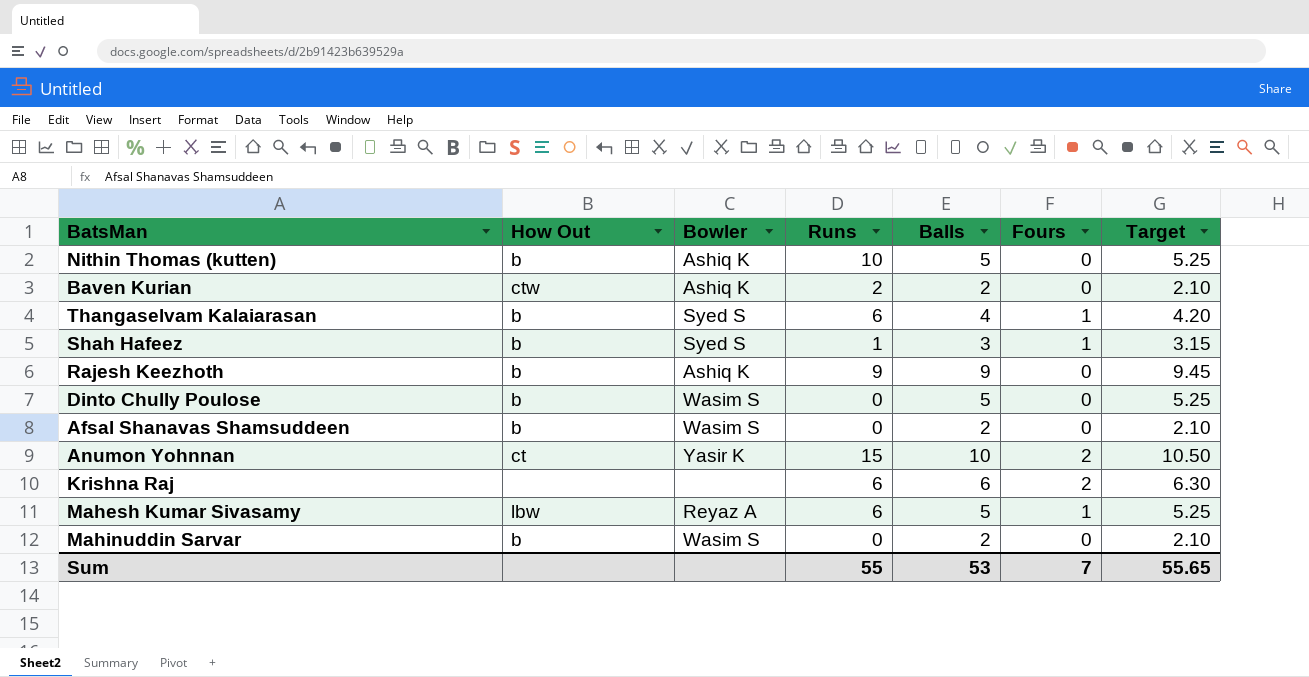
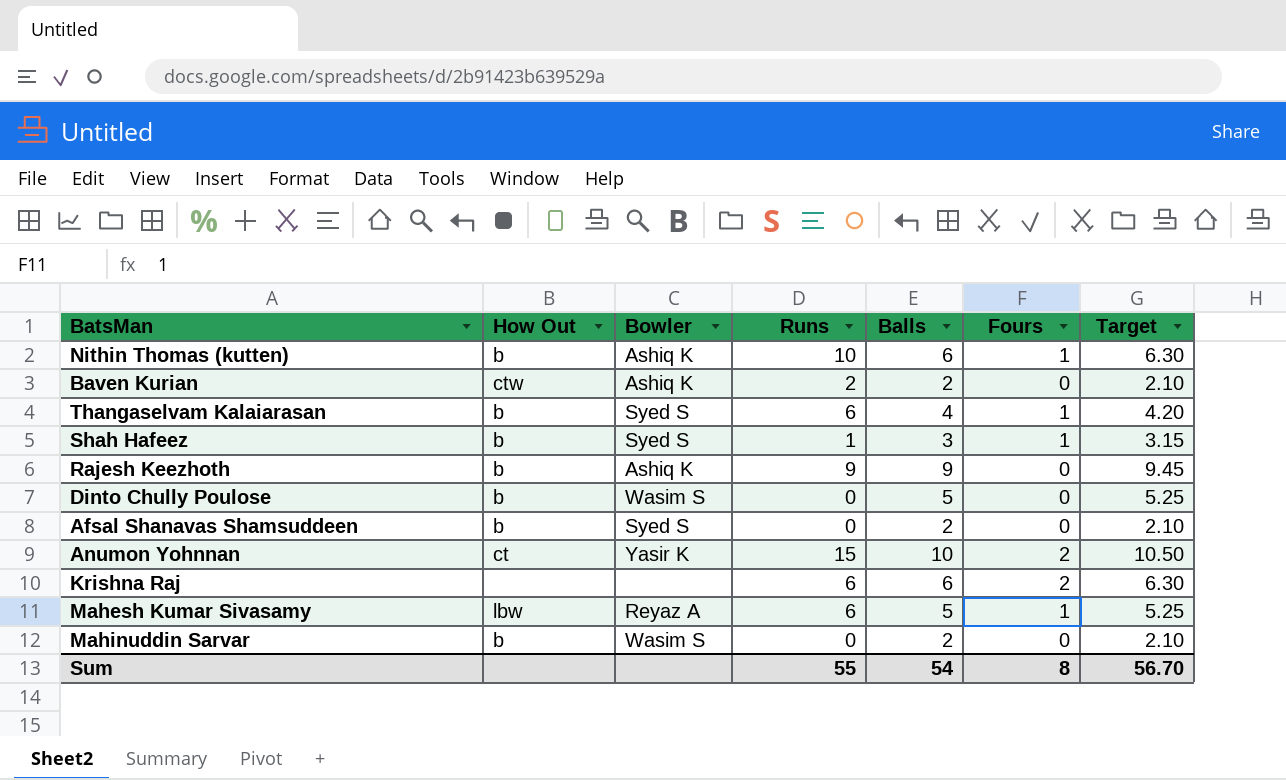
Nithin Thomas (kutten) | Balls: 5 -> 6
Nithin Thomas (kutten) | Fours: 0 -> 1
Nithin Thomas (kutten) | Target: 5.25 -> 6.30
Afsal Shanavas Shamsuddeen | Bowler: Wasim S -> Syed S
Sum | Balls: 53 -> 54
Sum | Fours: 7 -> 8
Sum | Target: 55.65 -> 56.70

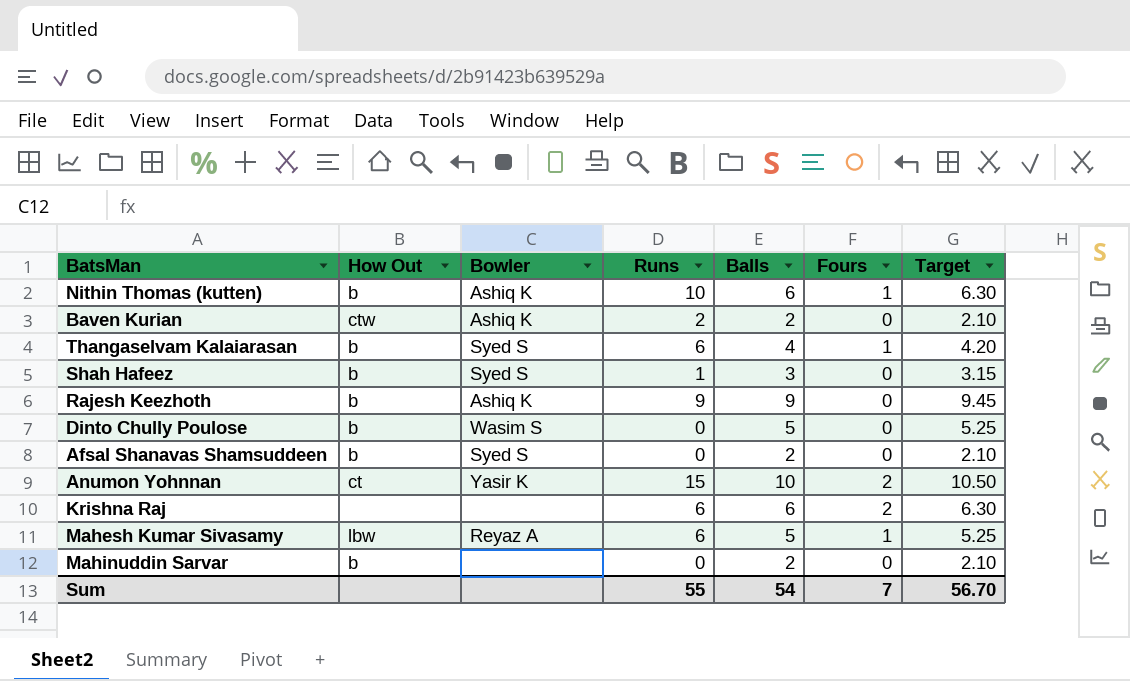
Shah Hafeez | Fours: 1 -> 0
Mahinuddin Sarvar | Bowler: Wasim S -> none
Sum | Fours: 8 -> 7

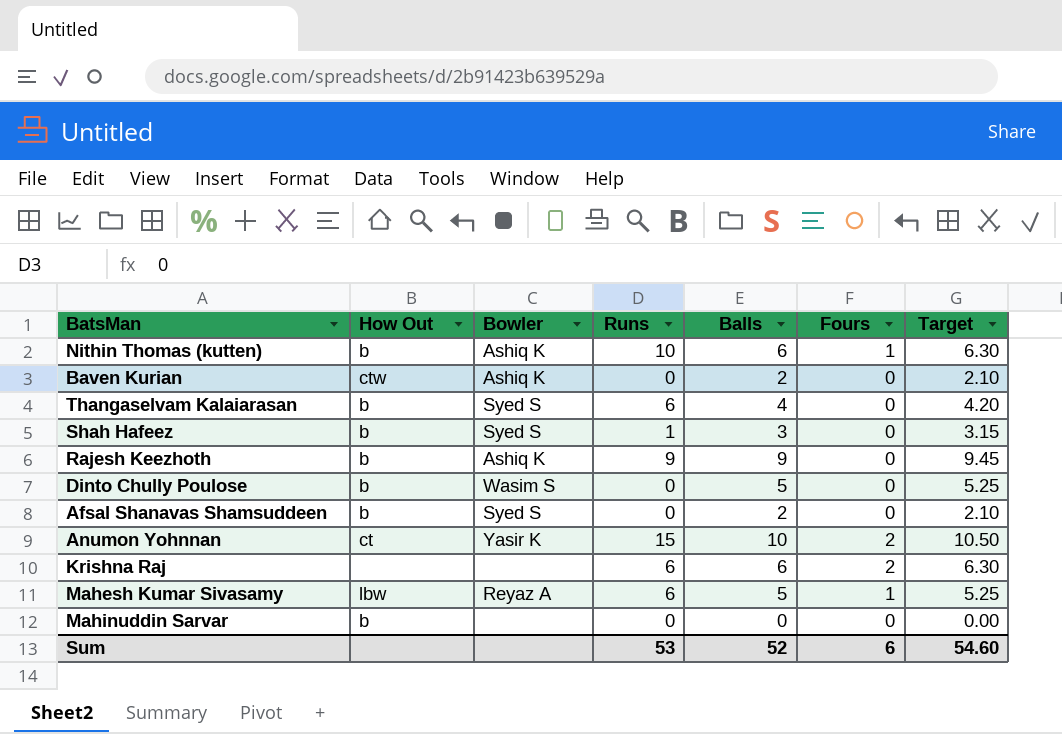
Baven Kurian | Runs: 2 -> 0
Thangaselvam Kalaiarasan | Fours: 1 -> 0
Mahinuddin Sarvar | Balls: 2 -> 0
Mahinuddin Sarvar | Target: 2.10 -> 0.00
Sum | Runs: 55 -> 53
Sum | Balls: 54 -> 52
Sum | Fours: 7 -> 6
Sum | Target: 56.70 -> 54.60

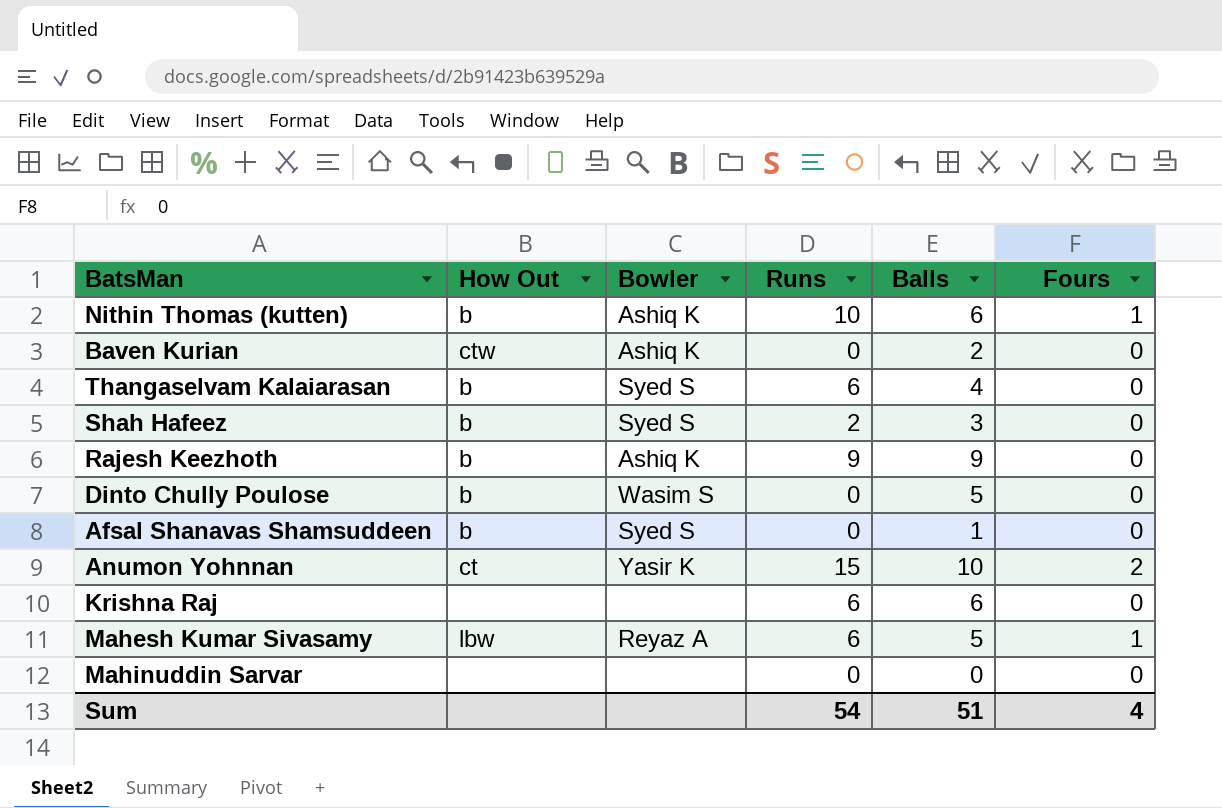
column Target | formula: [Balls] * 1.05 -> none
Shah Hafeez | Runs: 1 -> 2
Afsal Shanavas Shamsuddeen | Balls: 2 -> 1
Krishna Raj | Fours: 2 -> 0
Mahinuddin Sarvar | How Out: b -> none
Sum | Runs: 53 -> 54
Sum | Balls: 52 -> 51
Sum | Fours: 6 -> 4

